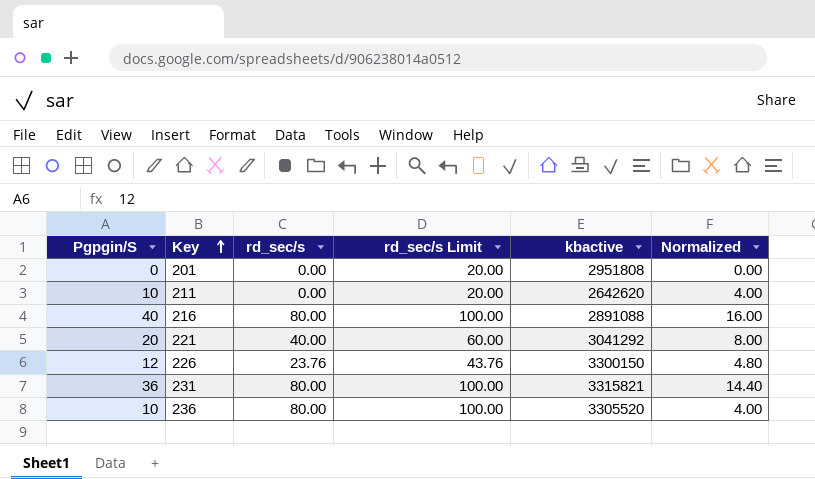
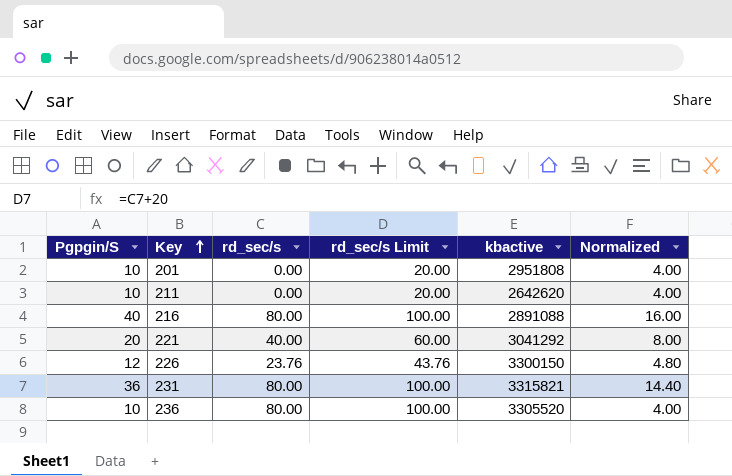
201 | Pgpgin/S: 0 -> 10
201 | Normalized: 0.00 -> 4.00

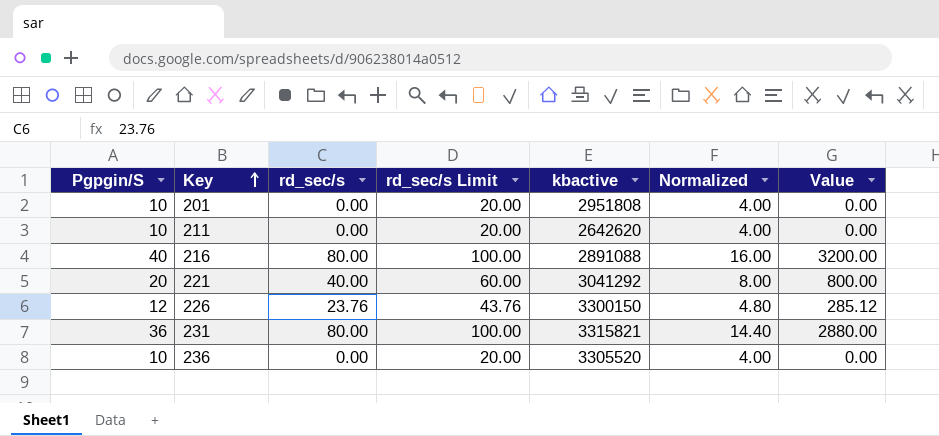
column Value | formula: none -> [Pgpgin/S] * [rd_sec/s]
236 | rd_sec/s: 80.00 -> 0.00
236 | rd_sec/s Limit: 100.00 -> 20.00

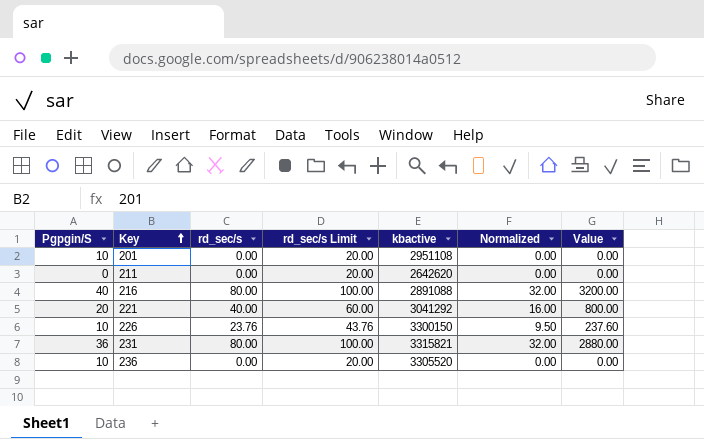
column Normalized | formula: [Pgpgin/S] * 0.4 -> [rd_sec/s] * 0.4
201 | kbactive: 2951808 -> 2951108
211 | Pgpgin/S: 10 -> 0
226 | Pgpgin/S: 12 -> 10
226 | Value: 285.12 -> 237.60

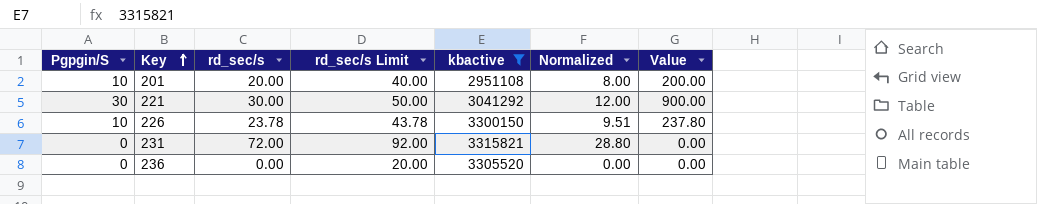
filter: none -> kbactive >= 2951108
201 | rd_sec/s: 0.00 -> 20.00
201 | rd_sec/s Limit: 20.00 -> 40.00
201 | Normalized: 0.00 -> 8.00
201 | Value: 0.00 -> 200.00
221 | Pgpgin/S: 20 -> 30
221 | rd_sec/s: 40.00 -> 30.00
221 | rd_sec/s Limit: 60.00 -> 50.00
221 | Normalized: 16.00 -> 12.00
221 | Value: 800.00 -> 900.00
226 | rd_sec/s: 23.76 -> 23.78
226 | rd_sec/s Limit: 43.76 -> 43.78
226 | Normalized: 9.50 -> 9.51
226 | Value: 237.60 -> 237.80
231 | Pgpgin/S: 36 -> 0
231 | rd_sec/s: 80.00 -> 72.00
231 | rd_sec/s Limit: 100.00 -> 92.00
231 | Normalized: 32.00 -> 28.80
231 | Value: 2880.00 -> 0.00
236 | Pgpgin/S: 10 -> 0

